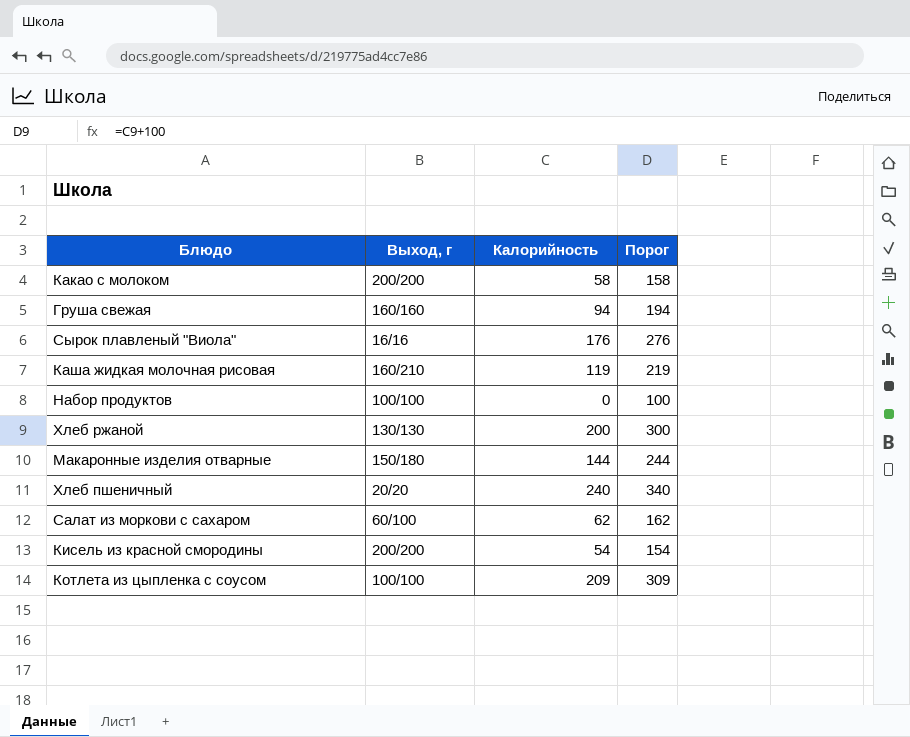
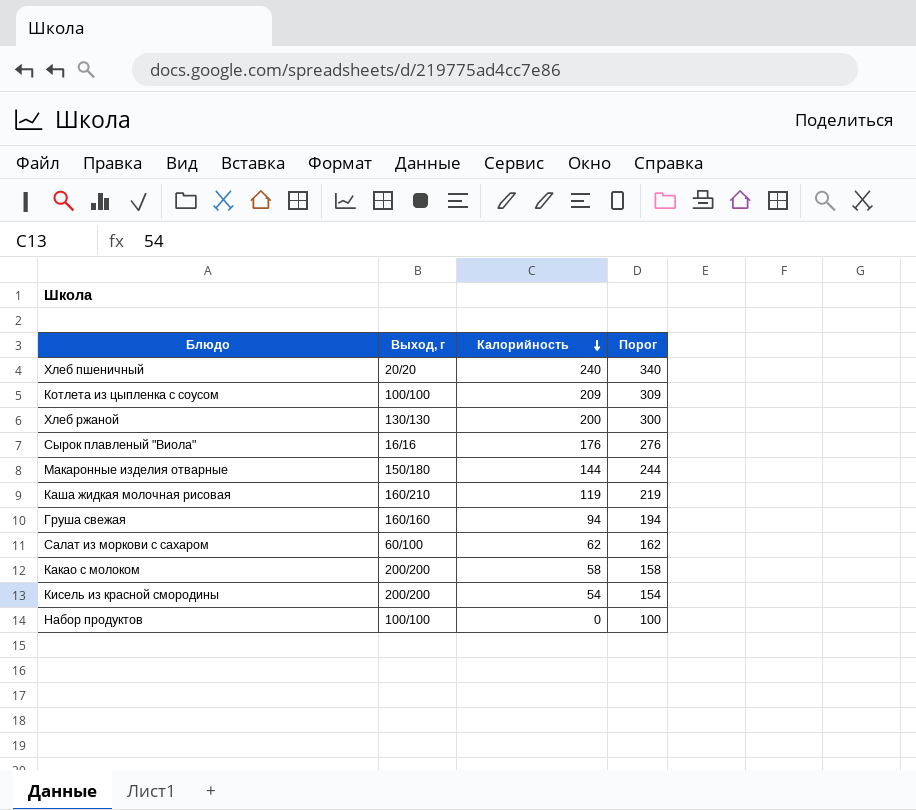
row order: none -> Калорийность descending

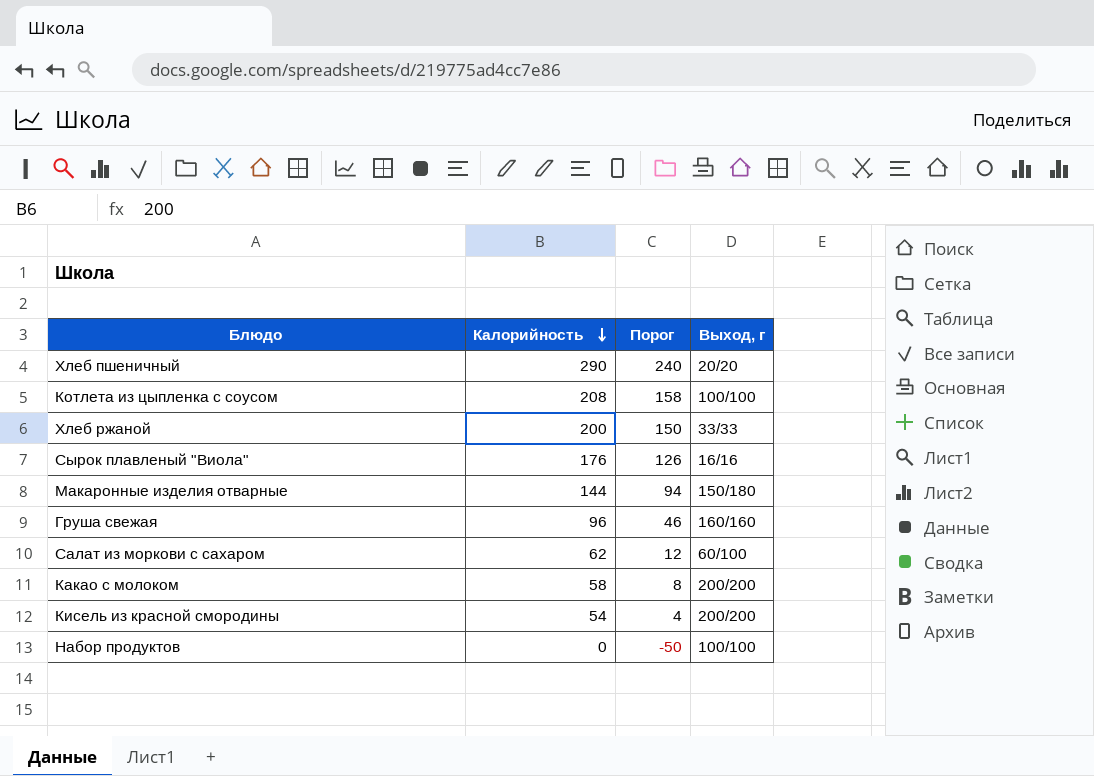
column Порог | formula: [Калорийность] + 100 -> [Калорийность] - 50
column Выход, г | position: 2 -> 4
row Каша жидкая молочная рисовая: 160/210 | 119 | 219 -> none
Хлеб пшеничный | Калорийность: 240 -> 290
Котлета из цыпленка с соусом | Калорийность: 209 -> 208
Хлеб ржаной | Выход, г: 130/130 -> 33/33
Груша свежая | Калорийность: 94 -> 96

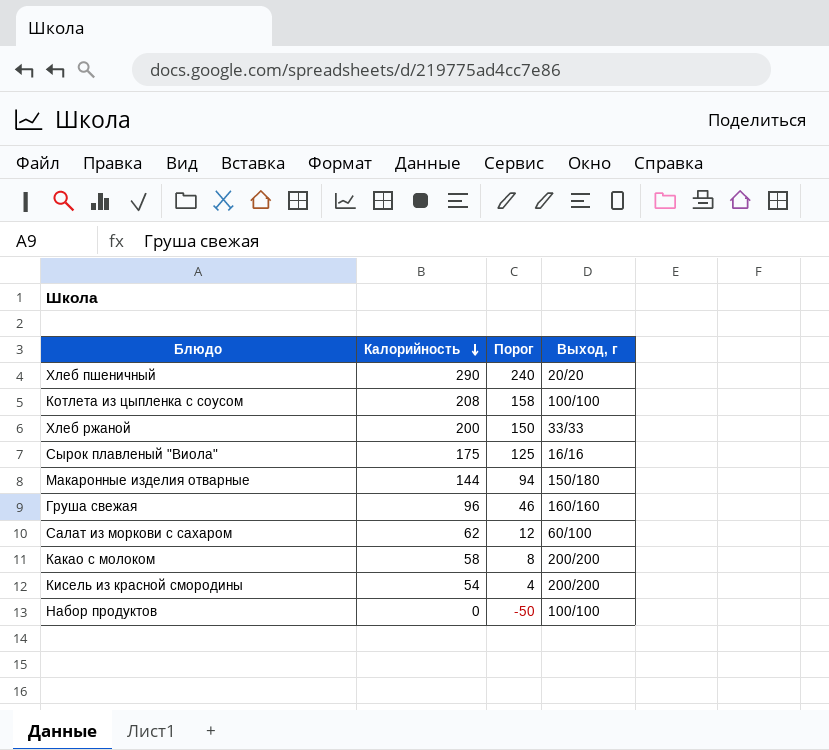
Сырок плавленый "Виола" | Калорийность: 176 -> 175
Сырок плавленый "Виола" | Порог: 126 -> 125

